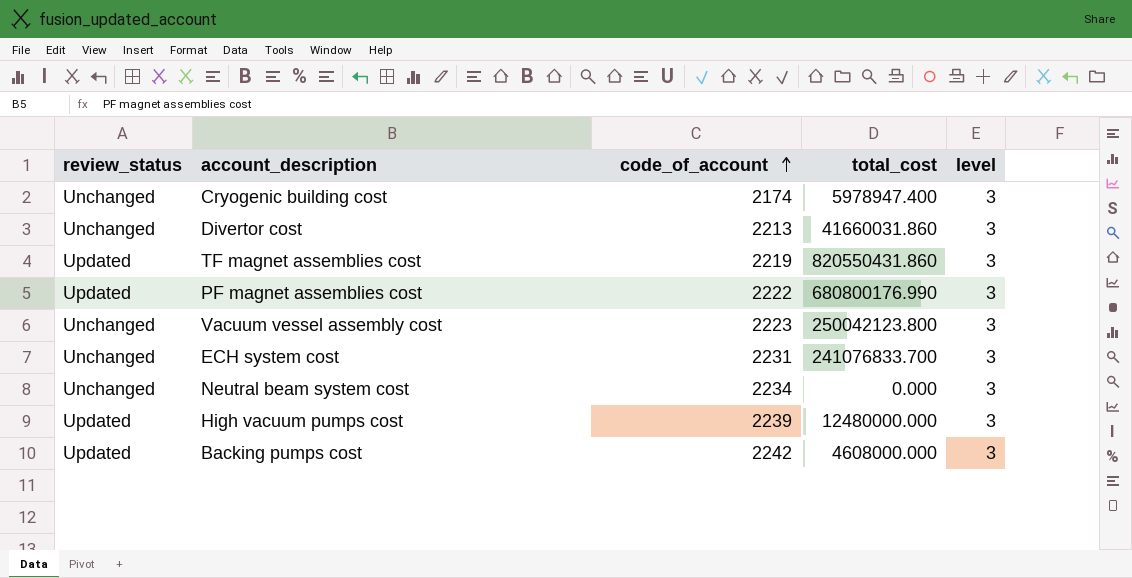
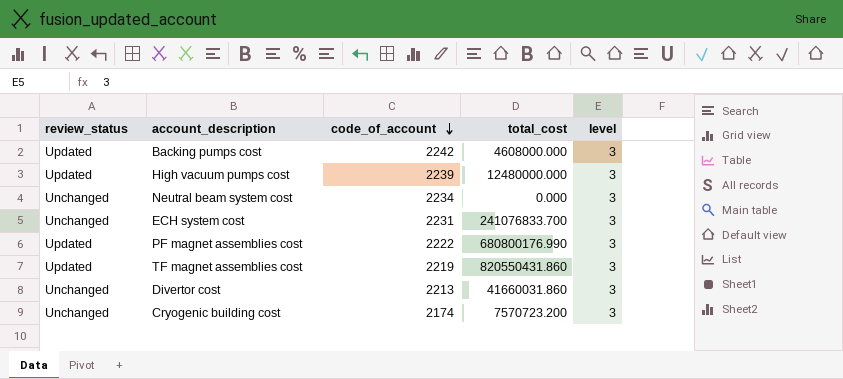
row order: code_of_account ascending -> code_of_account descending
row Vacuum vessel assembly cost: Unchanged | 2223 | 250042123.800 | 3 -> none
Cryogenic building cost | total_cost: 5978947.400 -> 7570723.200

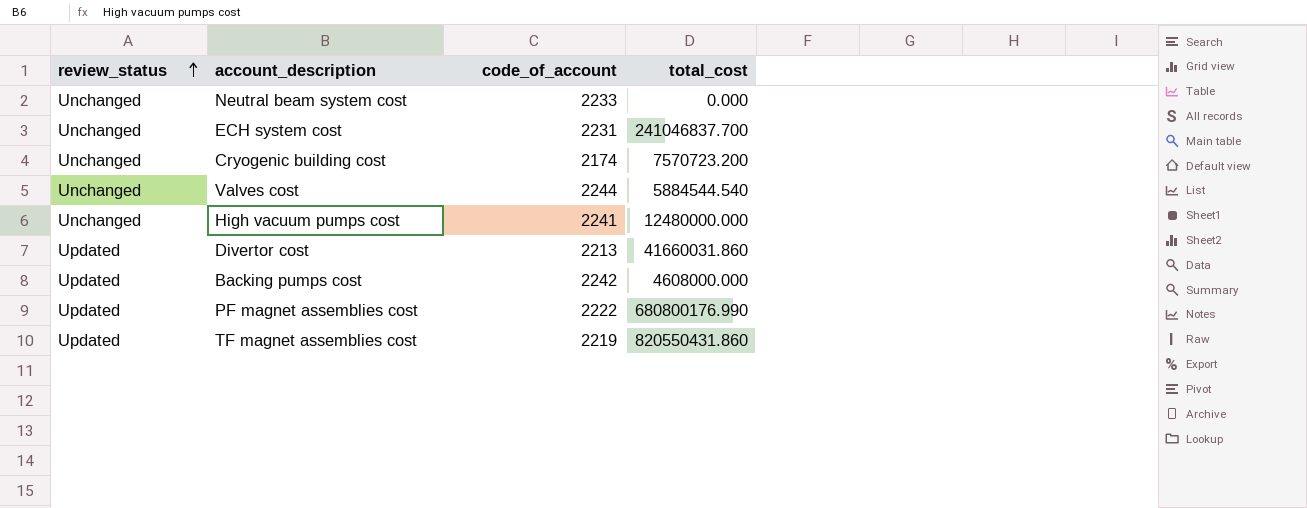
row order: code_of_account descending -> review_status ascending
column level | position: 5 -> none
Neutral beam system cost | code_of_account: 2234 -> 2233
ECH system cost | total_cost: 241076833.700 -> 241046837.700
row Valves cost: none -> Unchanged | 2244 | 5884544.540
High vacuum pumps cost | review_status: Updated -> Unchanged
High vacuum pumps cost | code_of_account: 2239 -> 2241
Divertor cost | review_status: Unchanged -> Updated

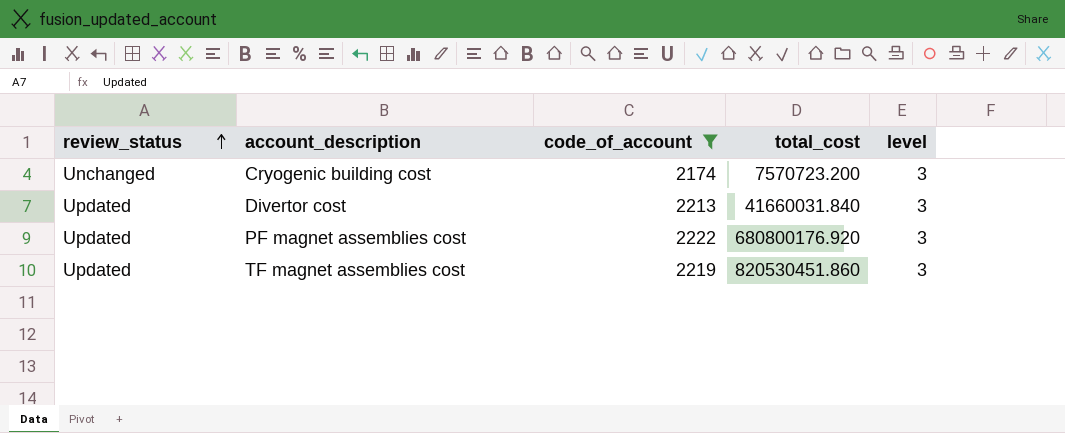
filter: none -> code_of_account <= 2222
column level | position: none -> 5
Divertor cost | total_cost: 41660031.860 -> 41660031.840
PF magnet assemblies cost | total_cost: 680800176.990 -> 680800176.920
TF magnet assemblies cost | total_cost: 820550431.860 -> 820530451.860

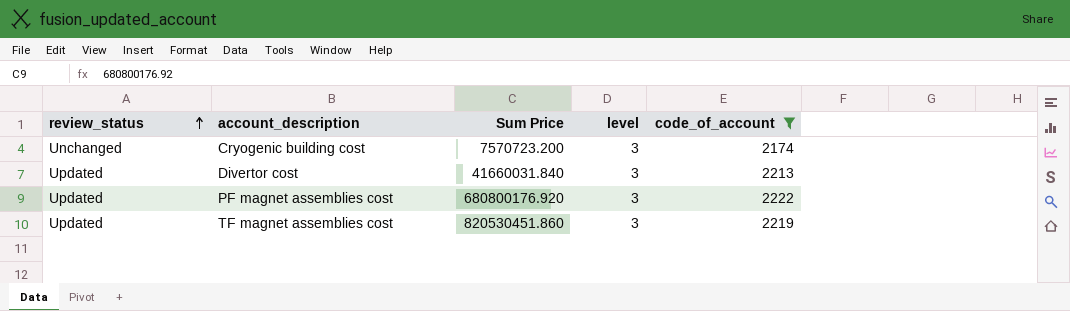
column name: total_cost -> Sum Price
column code_of_account | position: 3 -> 5

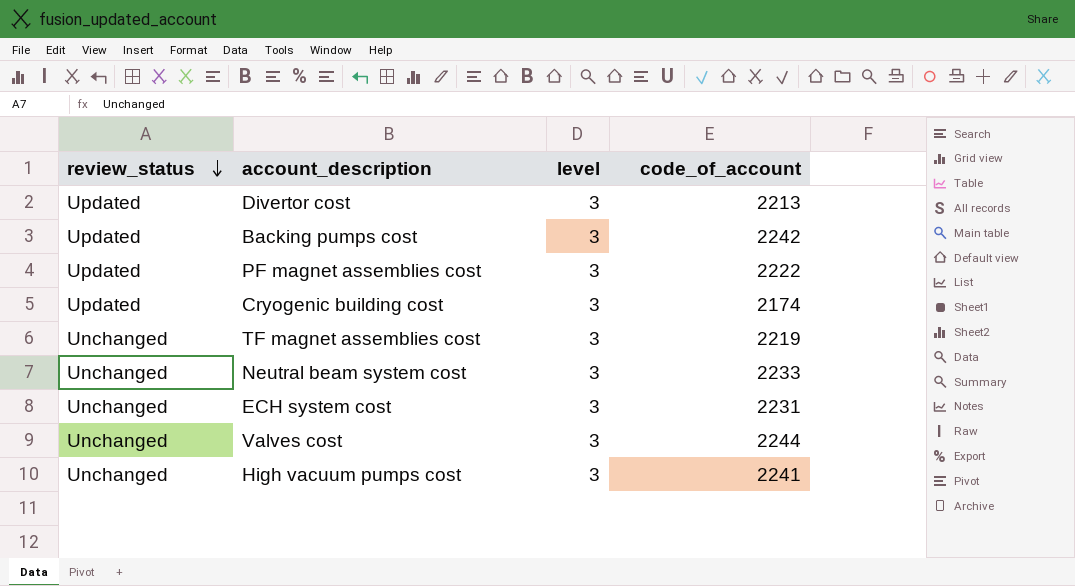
filter: code_of_account <= 2222 -> none
row order: review_status ascending -> review_status descending
column Sum Price | position: 3 -> none
Cryogenic building cost | review_status: Unchanged -> Updated
TF magnet assemblies cost | review_status: Updated -> Unchanged

